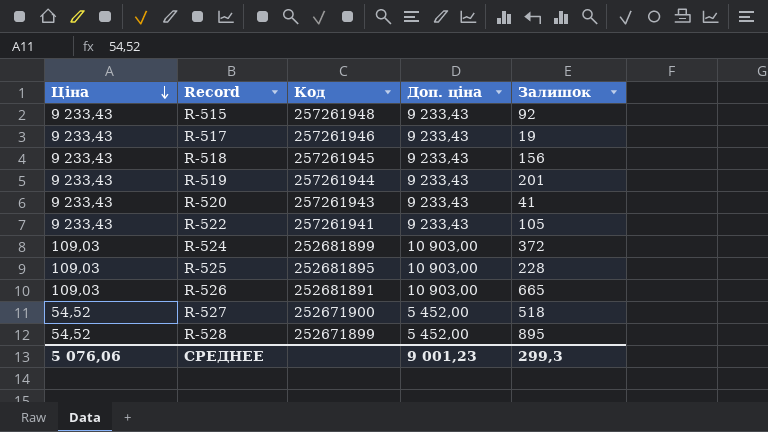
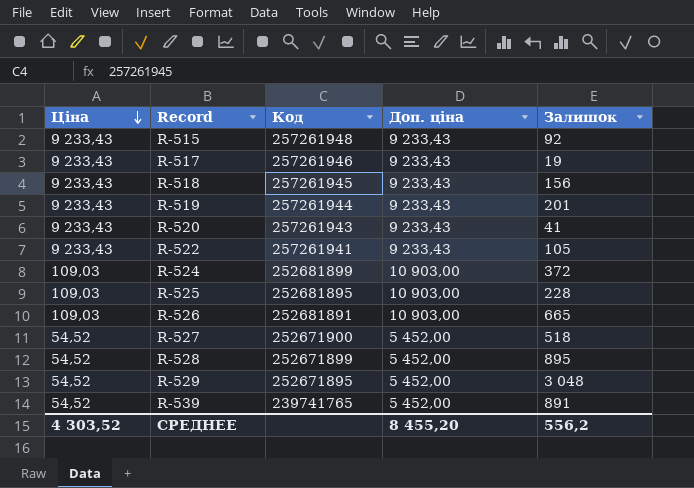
row R-529: none -> 54,52 | 252671895 | 5 452,00 | 3 048
row R-539: none -> 54,52 | 239741765 | 5 452,00 | 891
СРЕДНЕЕ | Ціна: 5 076,06 -> 4 303,52
СРЕДНЕЕ | Доп. ціна: 9 001,23 -> 8 455,20
СРЕДНЕЕ | Залишок: 299,3 -> 556,2

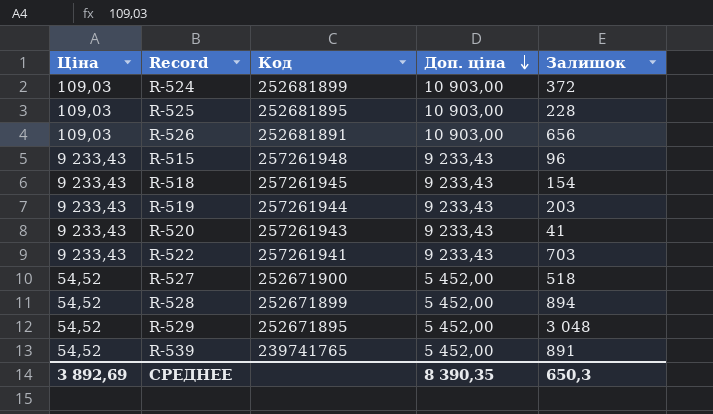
row order: Ціна descending -> Доп. ціна descending
row R-517: 9 233,43 | 257261946 | 9 233,43 | 19 -> none
R-526 | Залишок: 665 -> 656
R-515 | Залишок: 92 -> 96
R-518 | Залишок: 156 -> 154
R-519 | Залишок: 201 -> 203
R-522 | Залишок: 105 -> 703
R-528 | Залишок: 895 -> 894
СРЕДНЕЕ | Ціна: 4 303,52 -> 3 892,69
СРЕДНЕЕ | Доп. ціна: 8 455,20 -> 8 390,35
СРЕДНЕЕ | Залишок: 556,2 -> 650,3

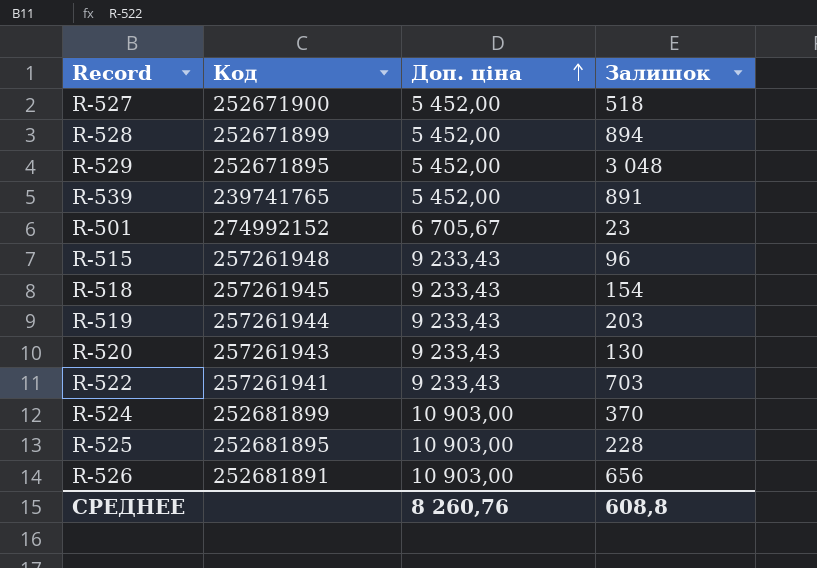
row order: Доп. ціна descending -> Доп. ціна ascending
column Ціна | position: 1 -> none
row R-501: none -> 274992152 | 6 705,67 | 23
R-520 | Залишок: 41 -> 130
R-524 | Залишок: 372 -> 370
СРЕДНЕЕ | Доп. ціна: 8 390,35 -> 8 260,76
СРЕДНЕЕ | Залишок: 650,3 -> 608,8

